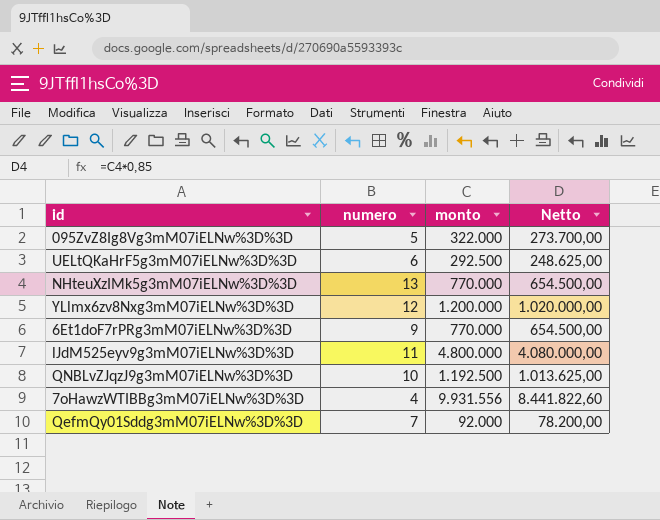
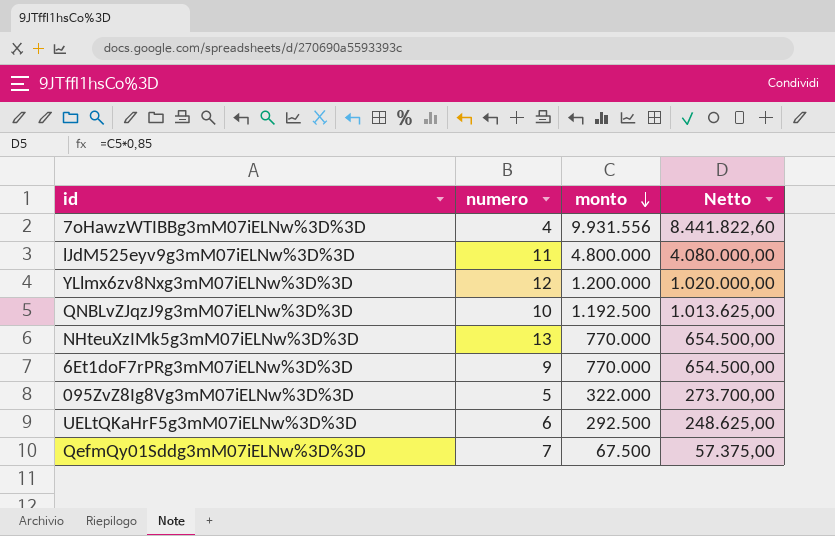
row order: none -> monto descending
QefmQy01Sddg3mM07iELNw%3D%3D | monto: 92.000 -> 67.500
QefmQy01Sddg3mM07iELNw%3D%3D | Netto: 78.200,00 -> 57.375,00

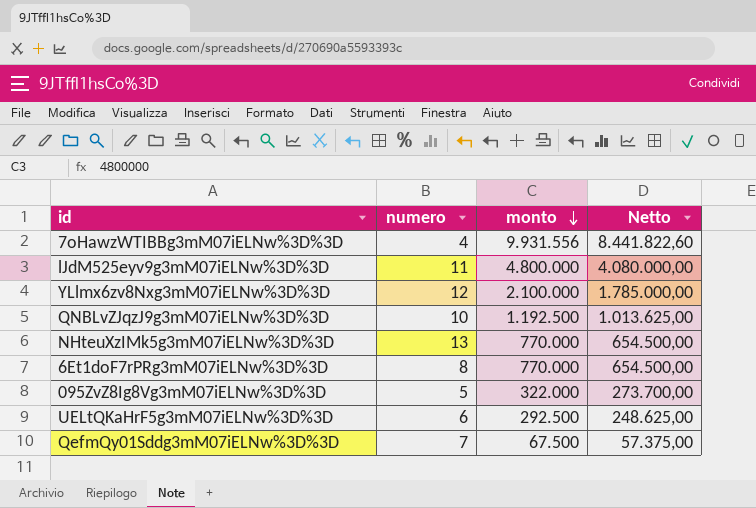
YLlmx6zv8Nxg3mM07iELNw%3D%3D | monto: 1.200.000 -> 2.100.000
YLlmx6zv8Nxg3mM07iELNw%3D%3D | Netto: 1.020.000,00 -> 1.785.000,00
6Et1doF7rPRg3mM07iELNw%3D%3D | numero: 9 -> 8

